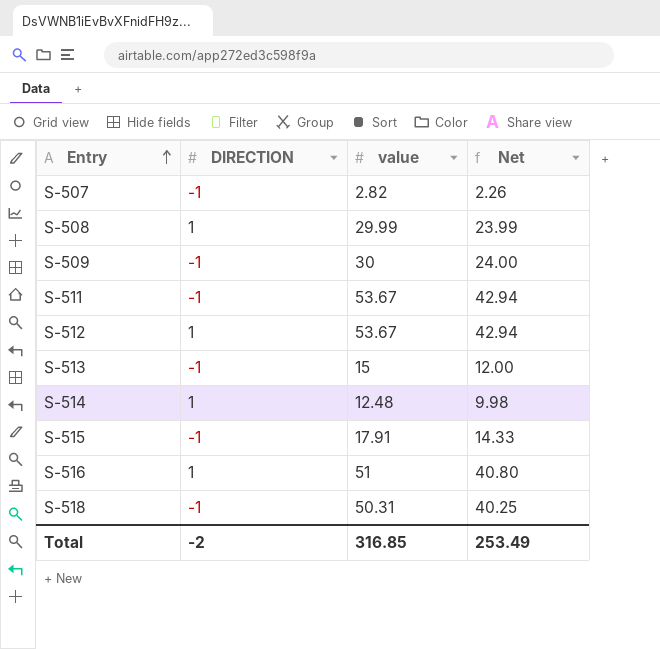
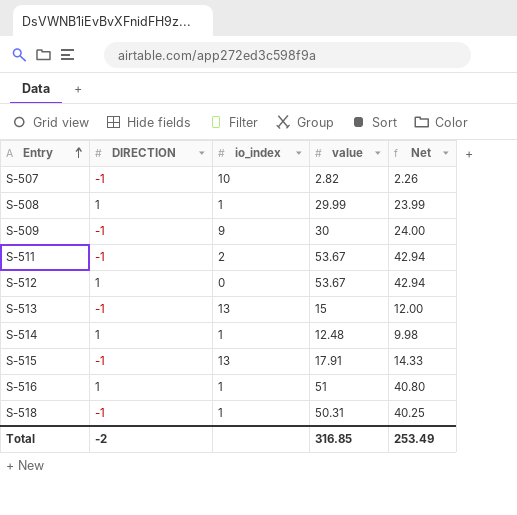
column io_index | position: none -> 3

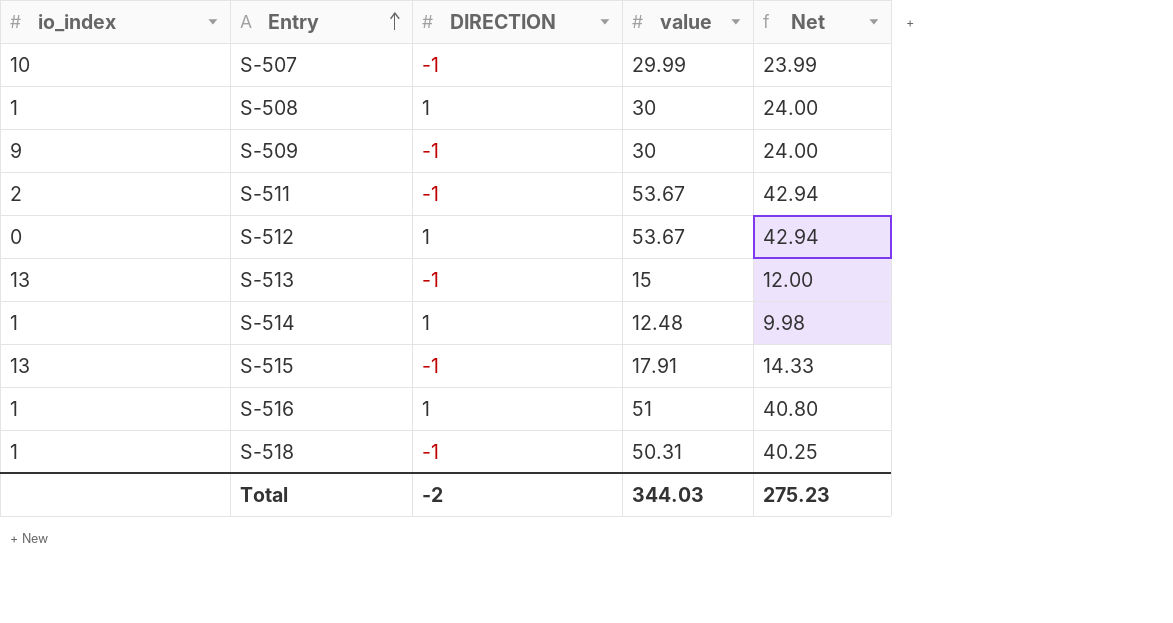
column io_index | position: 3 -> 1
S-507 | value: 2.82 -> 29.99
S-507 | Net: 2.26 -> 23.99
S-508 | value: 29.99 -> 30
S-508 | Net: 23.99 -> 24.00
Total | value: 316.85 -> 344.03
Total | Net: 253.49 -> 275.23

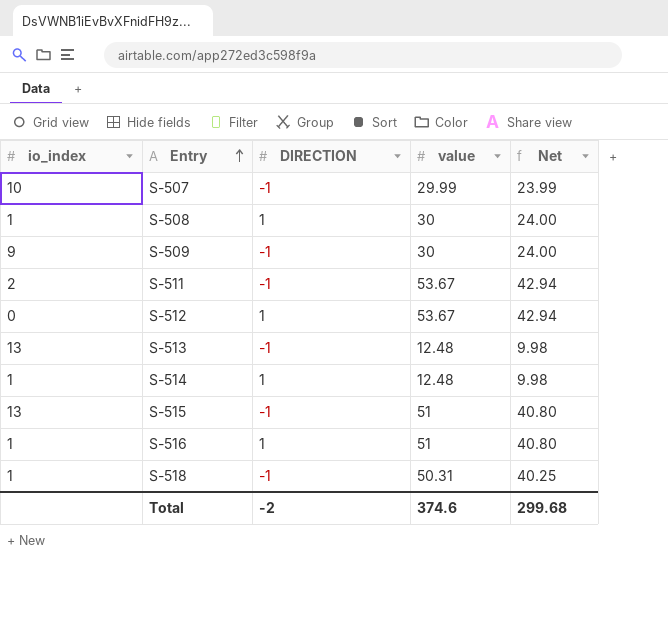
S-513 | value: 15 -> 12.48
S-513 | Net: 12.00 -> 9.98
S-515 | value: 17.91 -> 51
S-515 | Net: 14.33 -> 40.80
Total | value: 344.03 -> 374.6
Total | Net: 275.23 -> 299.68

